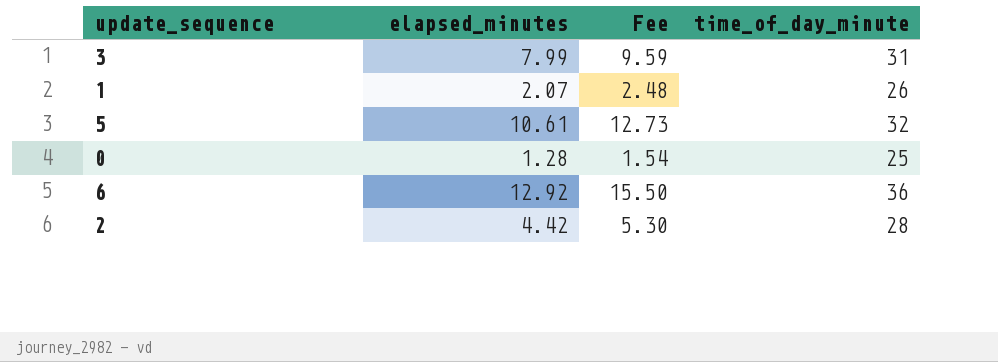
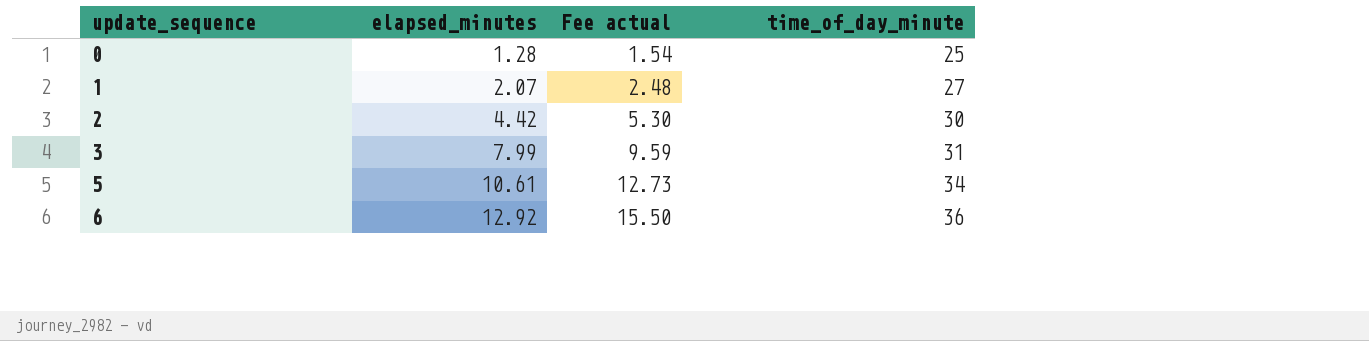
row order: none -> update_sequence ascending
column name: Fee -> Fee actual
1 | time_of_day_minute: 26 -> 27
2 | time_of_day_minute: 28 -> 30
5 | time_of_day_minute: 32 -> 34

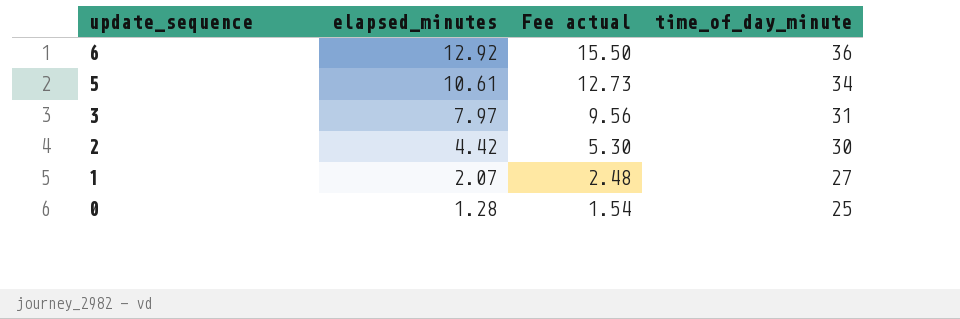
row order: update_sequence ascending -> update_sequence descending
3 | elapsed_minutes: 7.99 -> 7.97
3 | Fee actual: 9.59 -> 9.56

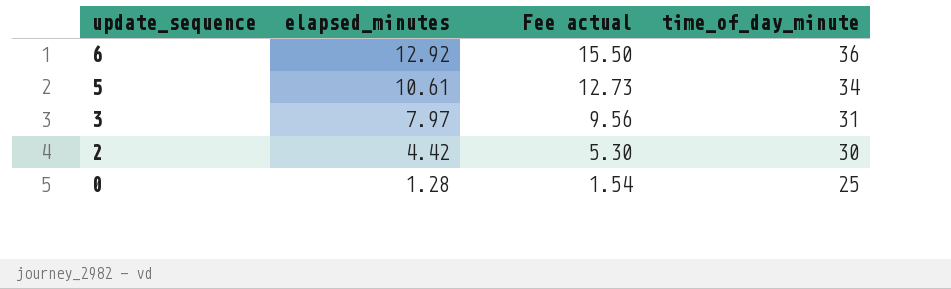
row 1: 2.07 | 2.48 | 27 -> none

